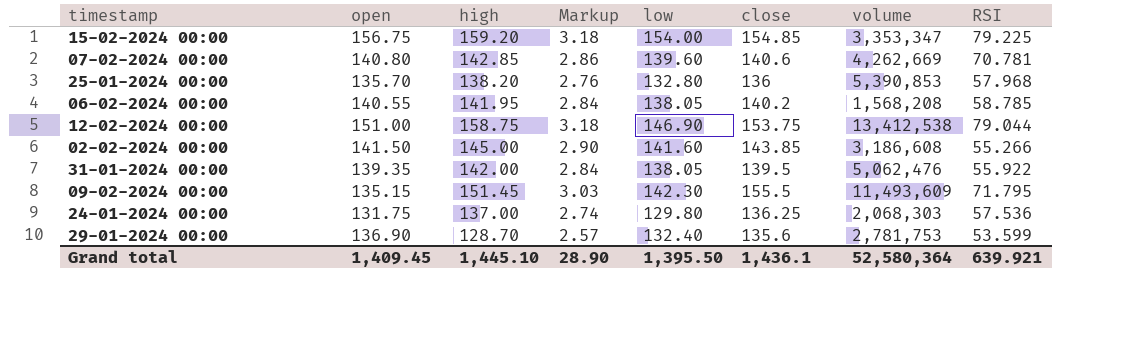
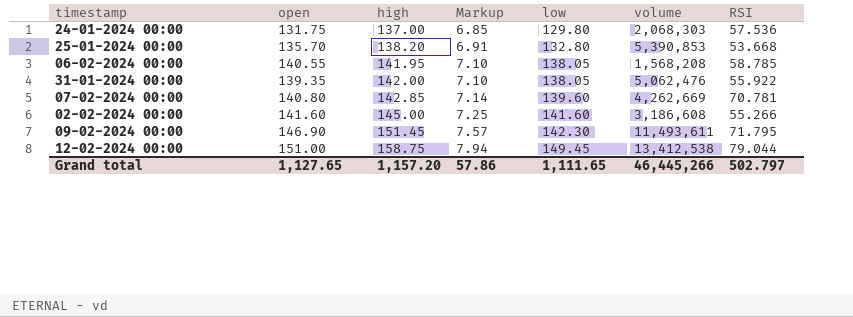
row order: none -> high ascending
column close | position: 6 -> none
column Markup | formula: [high] * 0.02 -> [high] * 0.05
row 15-02-2024 00:00: 156.75 | 159.20 | 3.18 | 154.00 | 154.85 | 3,353,347 | 79.225 -> none
row 29-01-2024 00:00: 136.90 | 128.70 | 2.57 | 132.40 | 135.6 | 2,781,753 | 53.599 -> none
25-01-2024 00:00 | RSI: 57.968 -> 53.668
02-02-2024 00:00 | open: 141.50 -> 141.60
09-02-2024 00:00 | open: 135.15 -> 146.90
09-02-2024 00:00 | volume: 11,493,609 -> 11,493,611
12-02-2024 00:00 | low: 146.90 -> 149.45
Grand total | open: 1,409.45 -> 1,127.65
Grand total | high: 1,445.10 -> 1,157.20
Grand total | Markup: 28.90 -> 57.86
Grand total | low: 1,395.50 -> 1,111.65
Grand total | volume: 52,580,364 -> 46,445,266
Grand total | RSI: 639.921 -> 502.797

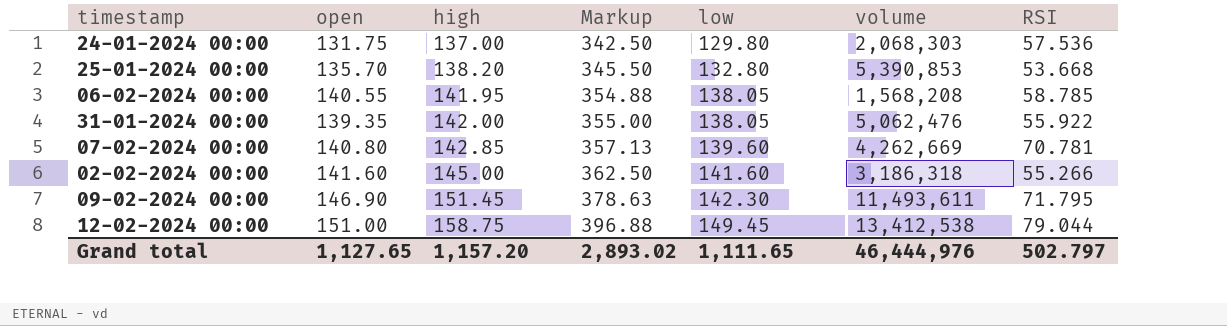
column Markup | formula: [high] * 0.05 -> [high] * 2.5
02-02-2024 00:00 | volume: 3,186,608 -> 3,186,318
Grand total | Markup: 57.86 -> 2,893.02
Grand total | volume: 46,445,266 -> 46,444,976

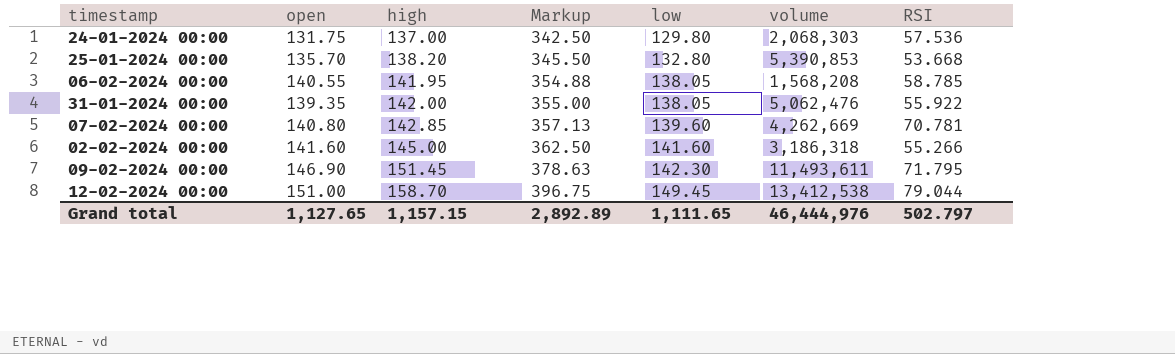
12-02-2024 00:00 | high: 158.75 -> 158.70
12-02-2024 00:00 | Markup: 396.88 -> 396.75
Grand total | high: 1,157.20 -> 1,157.15
Grand total | Markup: 2,893.02 -> 2,892.89

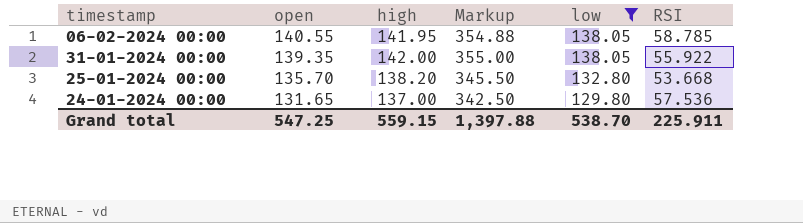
filter: none -> low <= 138.05
row order: high ascending -> timestamp descending
column volume | position: 6 -> none
24-01-2024 00:00 | open: 131.75 -> 131.65
Grand total | open: 1,127.65 -> 547.25
Grand total | high: 1,157.15 -> 559.15
Grand total | Markup: 2,892.89 -> 1,397.88
Grand total | low: 1,111.65 -> 538.70
Grand total | RSI: 502.797 -> 225.911

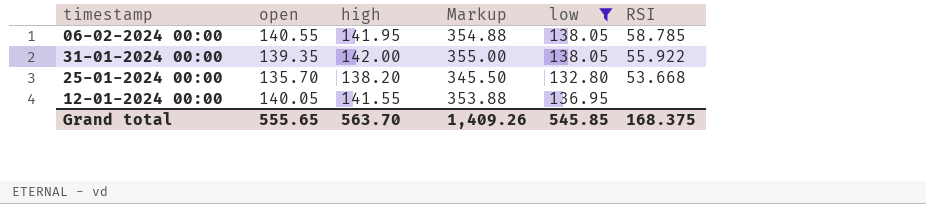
row 24-01-2024 00:00: 131.65 | 137.00 | 342.50 | 129.80 | 57.536 -> none
row 12-01-2024 00:00: none -> 140.05 | 141.55 | 353.88 | 136.95 | none
Grand total | open: 547.25 -> 555.65
Grand total | high: 559.15 -> 563.70
Grand total | Markup: 1,397.88 -> 1,409.26
Grand total | low: 538.70 -> 545.85
Grand total | RSI: 225.911 -> 168.375

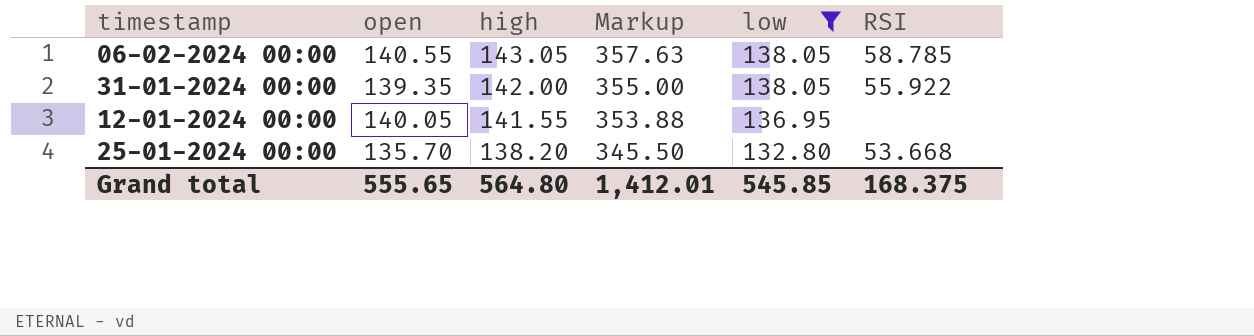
row order: timestamp descending -> high descending
06-02-2024 00:00 | high: 141.95 -> 143.05
06-02-2024 00:00 | Markup: 354.88 -> 357.63
Grand total | high: 563.70 -> 564.80
Grand total | Markup: 1,409.26 -> 1,412.01

